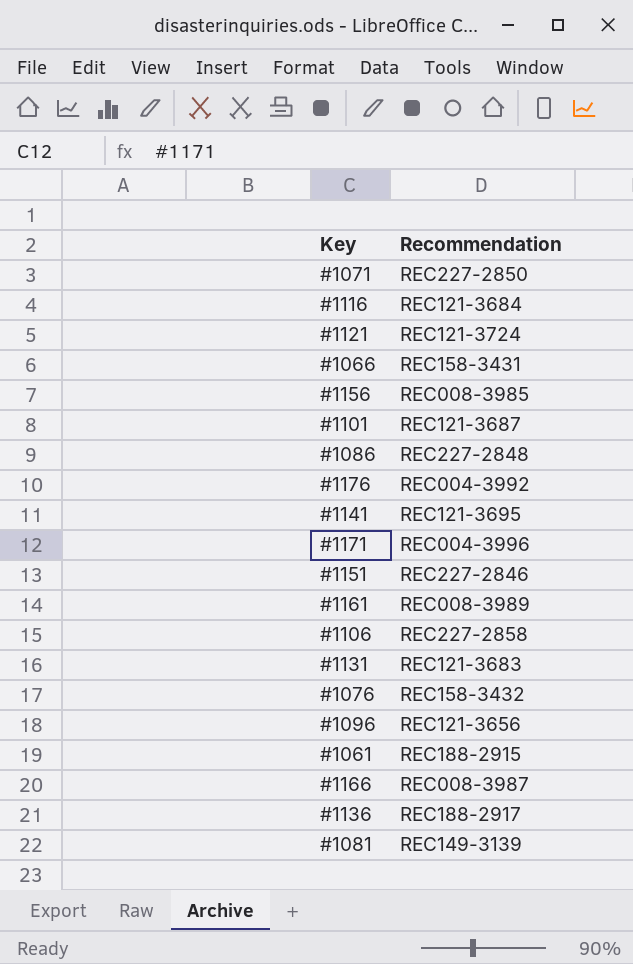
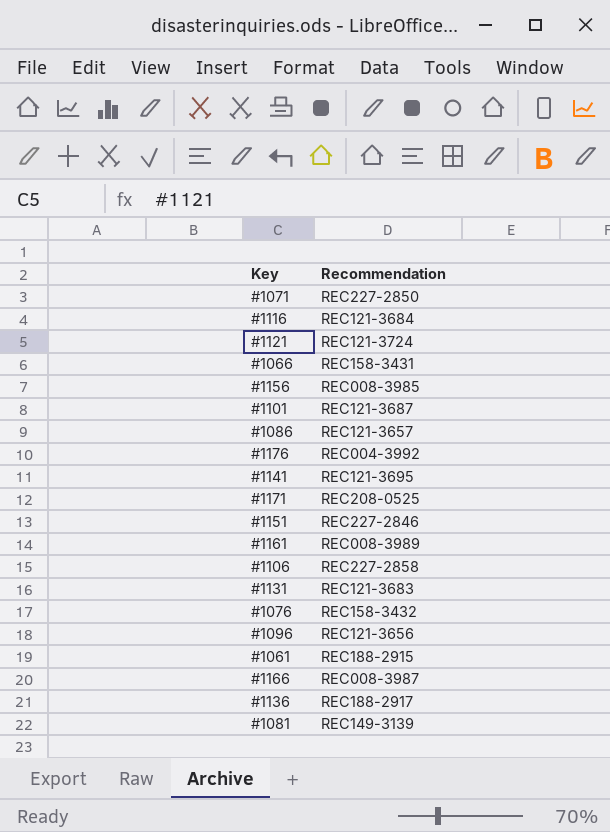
#1086 | Recommendation: REC227-2848 -> REC121-3657
#1171 | Recommendation: REC004-3996 -> REC208-0525

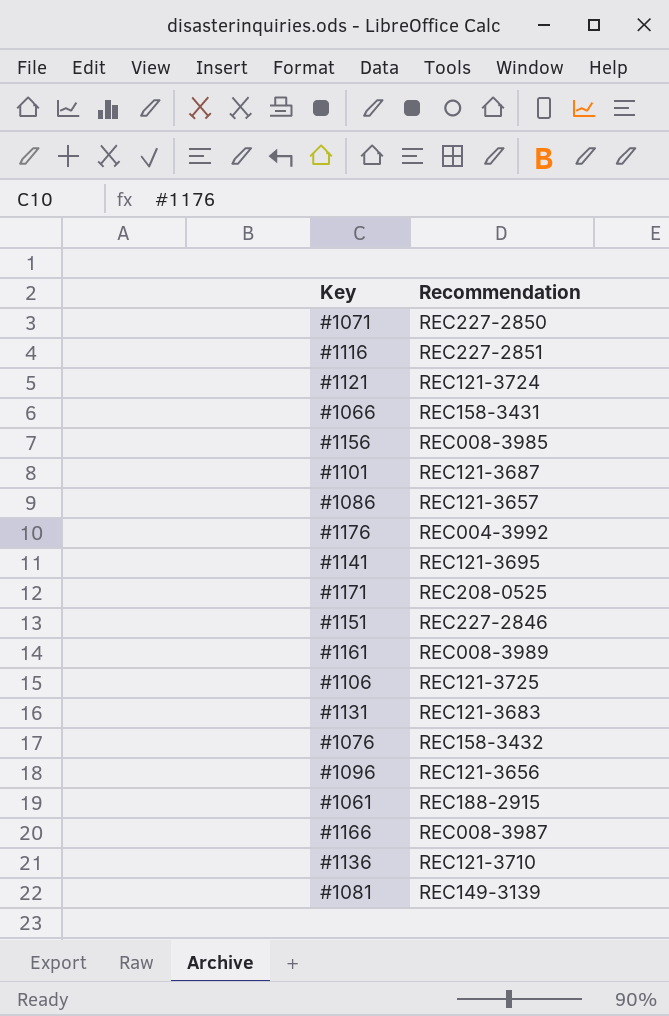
#1116 | Recommendation: REC121-3684 -> REC227-2851
#1106 | Recommendation: REC227-2858 -> REC121-3725
#1136 | Recommendation: REC188-2917 -> REC121-3710

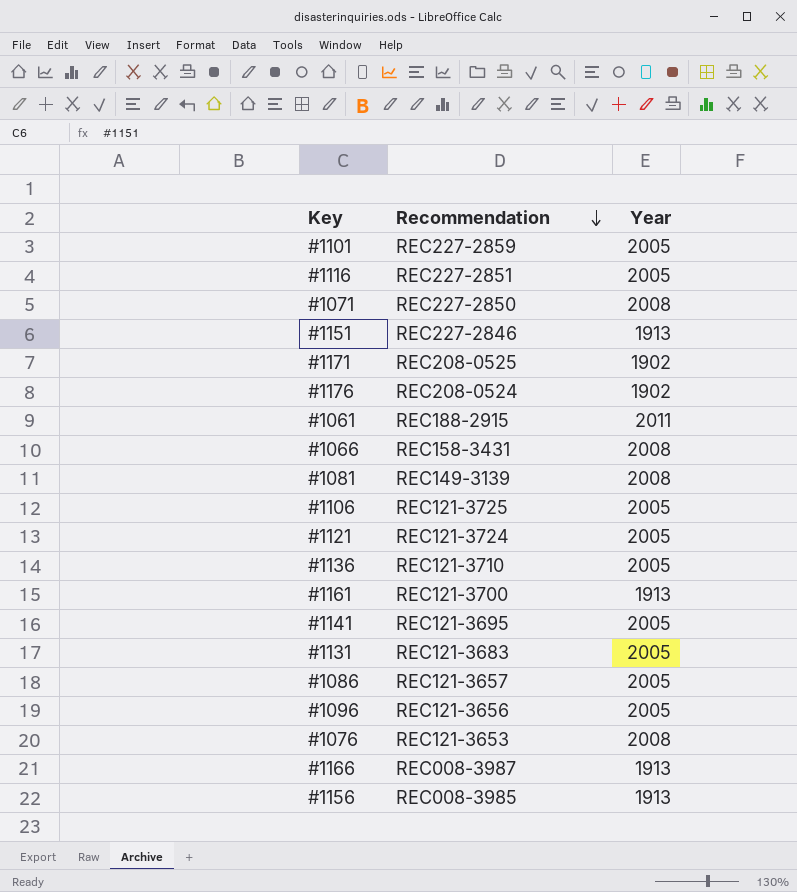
row order: none -> Recommendation descending
column Year | position: none -> 3
#1101 | Recommendation: REC121-3687 -> REC227-2859
#1176 | Recommendation: REC004-3992 -> REC208-0524
#1161 | Recommendation: REC008-3989 -> REC121-3700
#1076 | Recommendation: REC158-3432 -> REC121-3653

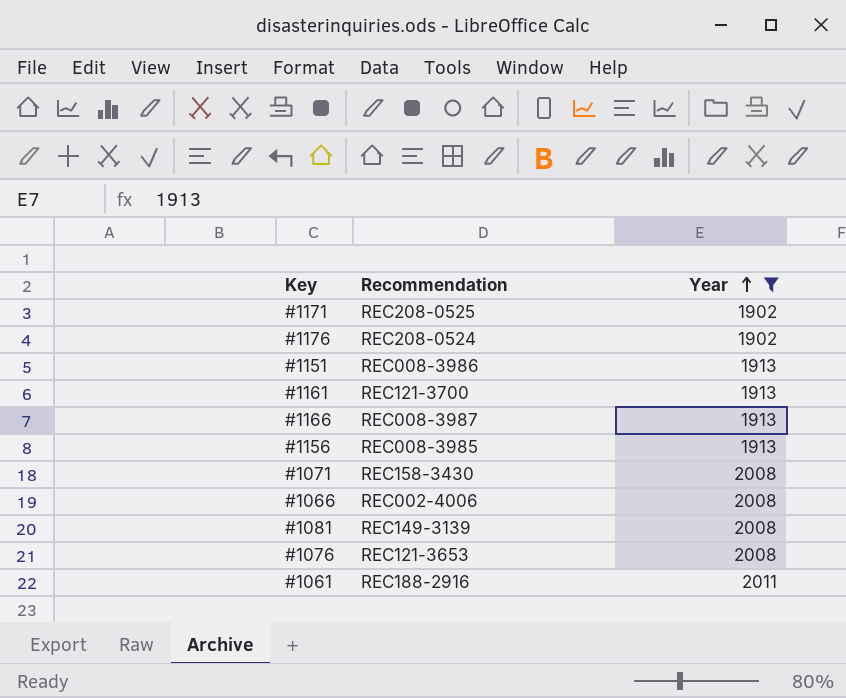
filter: none -> Year != 2005
row order: Recommendation descending -> Year ascending
#1151 | Recommendation: REC227-2846 -> REC008-3986
#1071 | Recommendation: REC227-2850 -> REC158-3430
#1066 | Recommendation: REC158-3431 -> REC002-4006
#1061 | Recommendation: REC188-2915 -> REC188-2916

